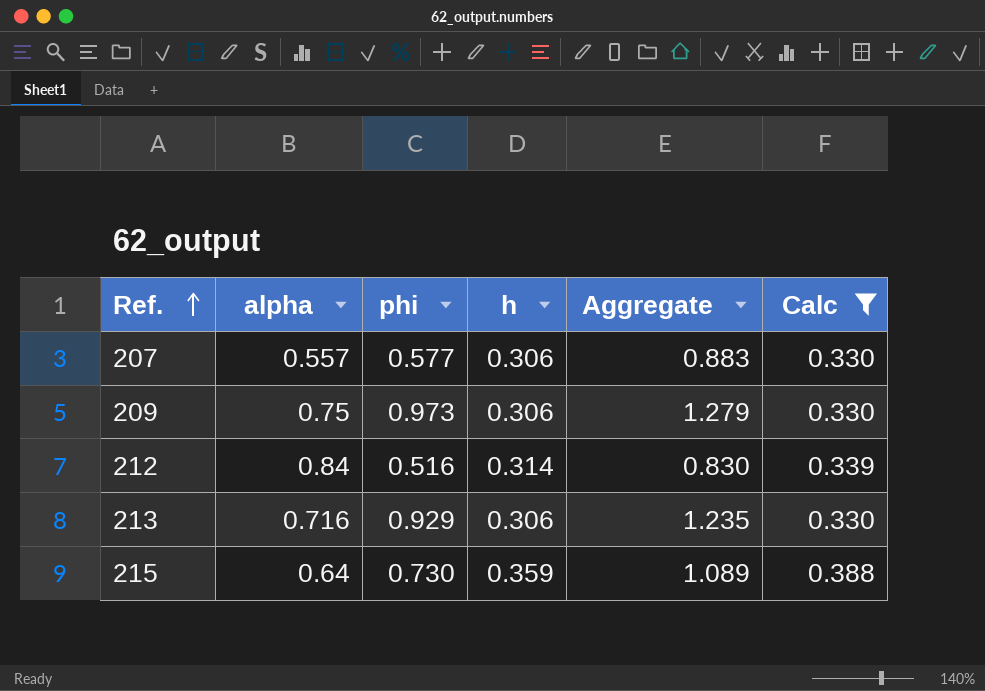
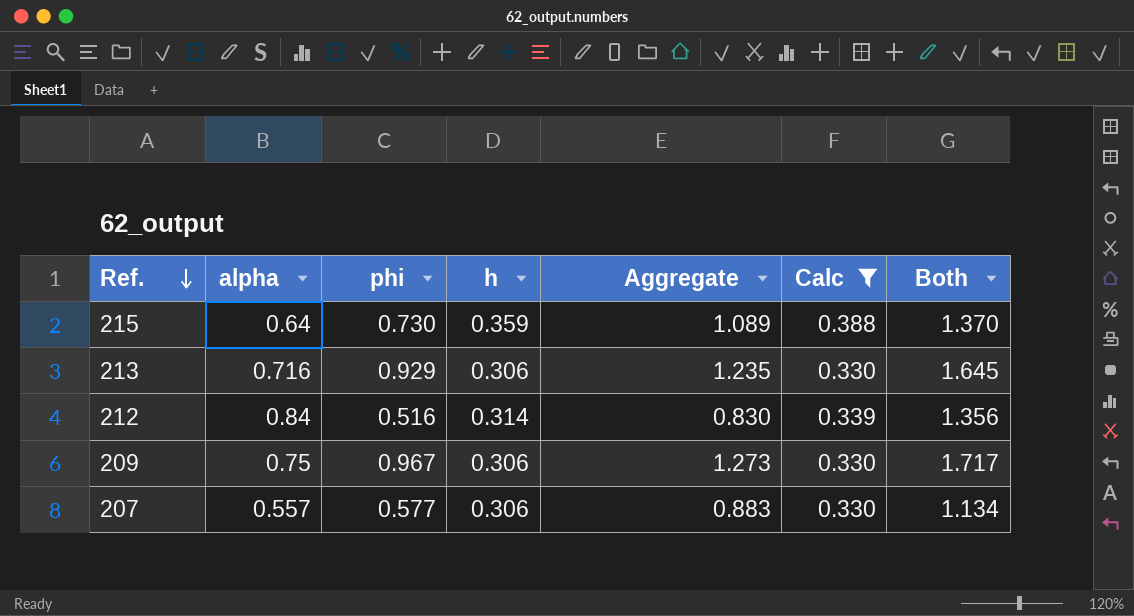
row order: Ref. ascending -> Ref. descending
column Both | formula: none -> [alpha] + [phi]
209 | phi: 0.973 -> 0.967
209 | Aggregate: 1.279 -> 1.273

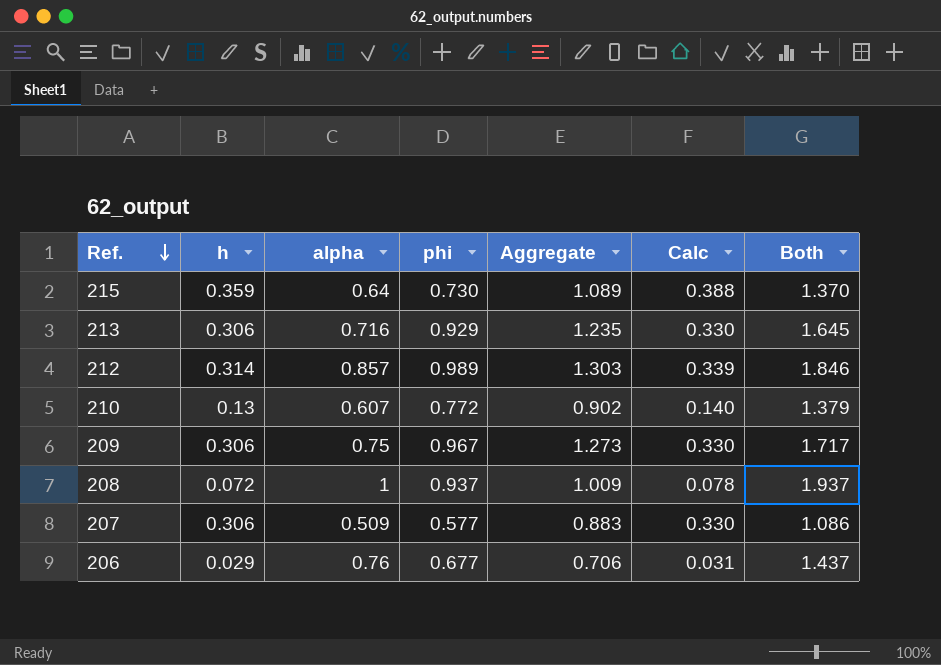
filter: Calc >= 0.330 -> none
column h | position: 4 -> 2
212 | alpha: 0.84 -> 0.857
212 | phi: 0.516 -> 0.989
212 | Aggregate: 0.830 -> 1.303
212 | Both: 1.356 -> 1.846
207 | alpha: 0.557 -> 0.509
207 | Both: 1.134 -> 1.086

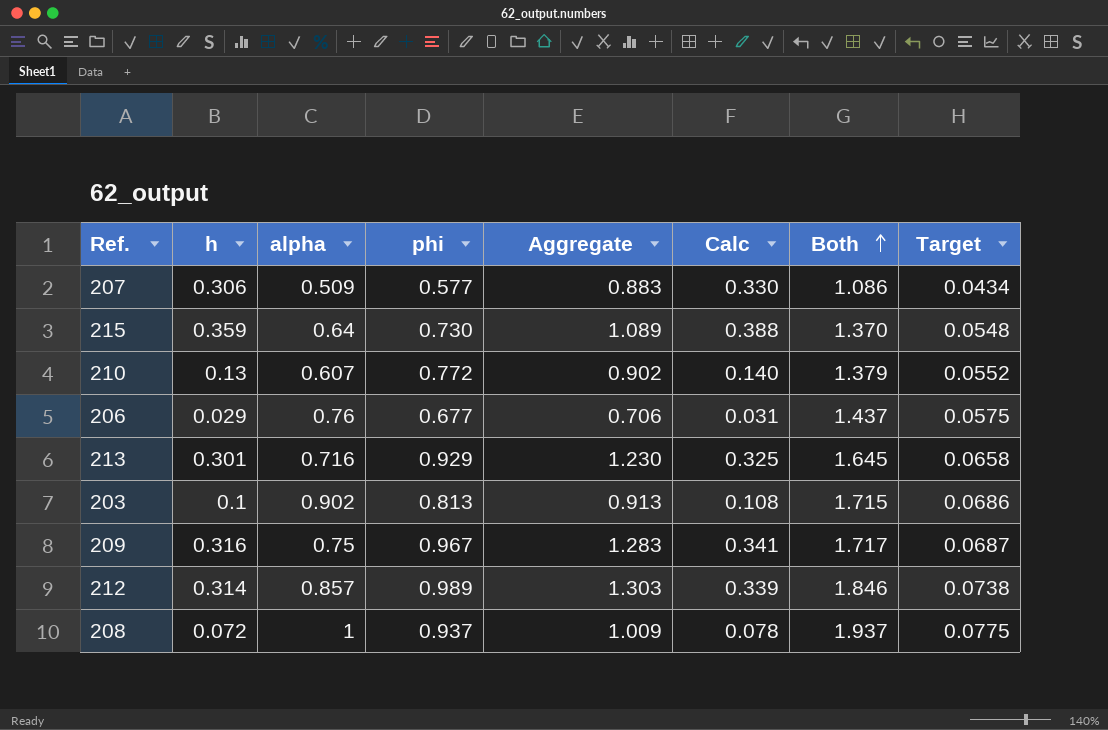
row order: Ref. descending -> Both ascending
column Target | formula: none -> [Both] * 0.04
213 | h: 0.306 -> 0.301
213 | Aggregate: 1.235 -> 1.230
213 | Calc: 0.330 -> 0.325
row 203: none -> 0.1 | 0.902 | 0.813 | 0.913 | 0.108 | 1.715 | 0.0686
209 | h: 0.306 -> 0.316
209 | Aggregate: 1.273 -> 1.283
209 | Calc: 0.330 -> 0.341

